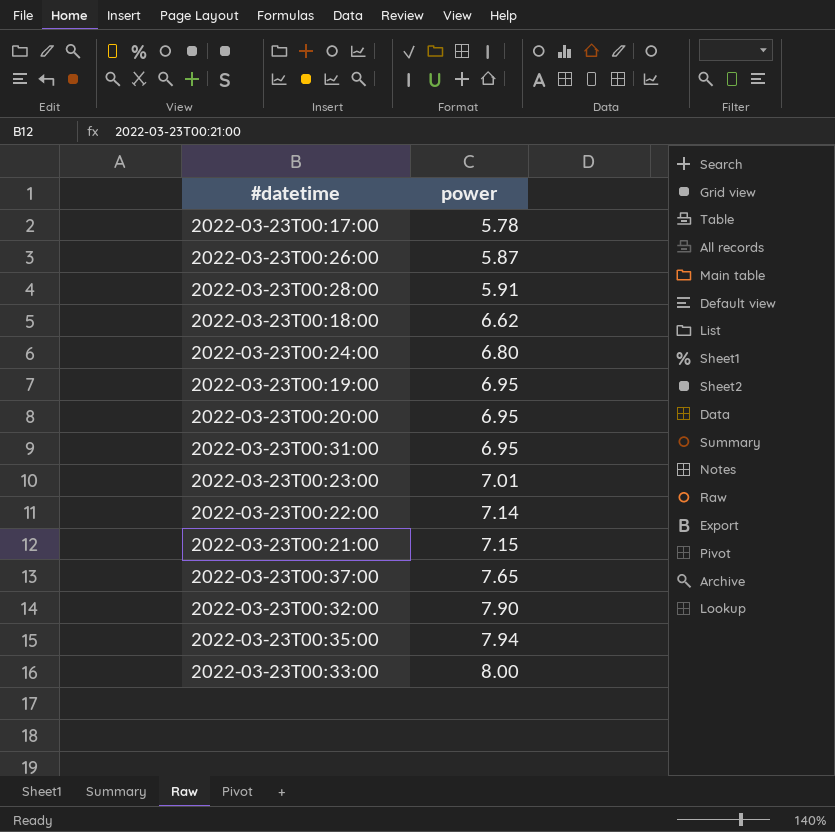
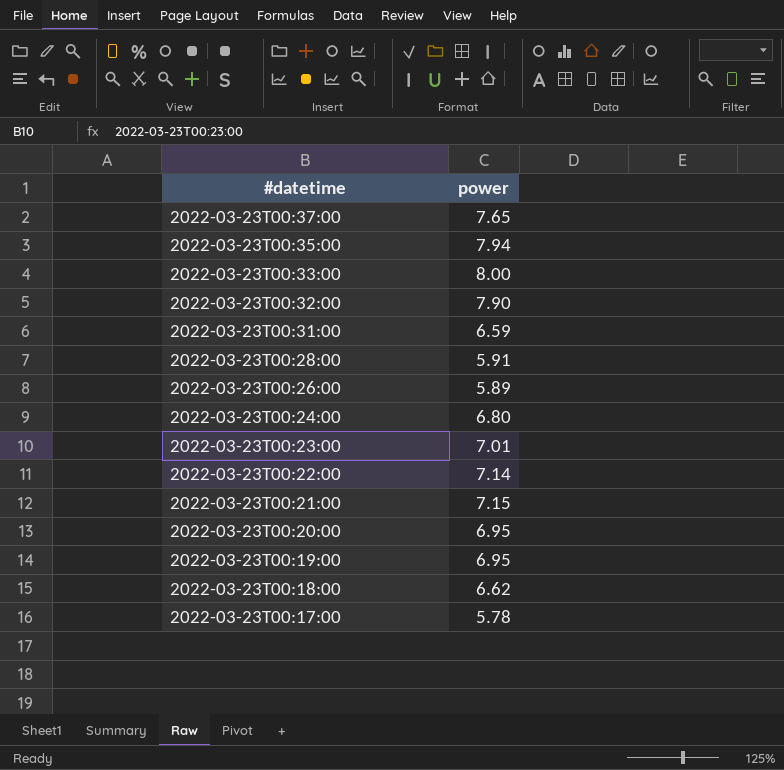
row order: power ascending -> #datetime descending
2022-03-23T00:31:00 | power: 6.95 -> 6.59
2022-03-23T00:26:00 | power: 5.87 -> 5.89

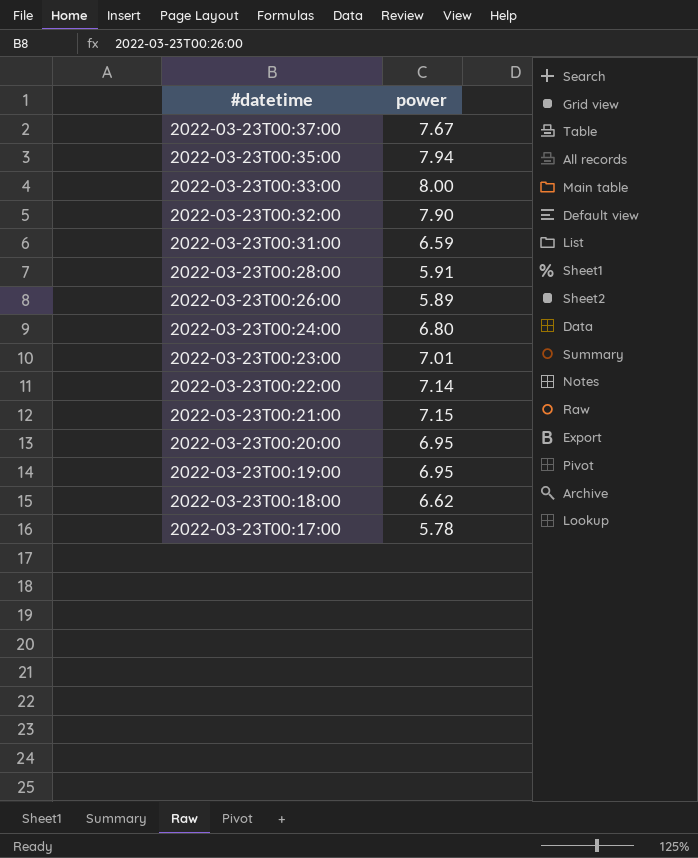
2022-03-23T00:37:00 | power: 7.65 -> 7.67

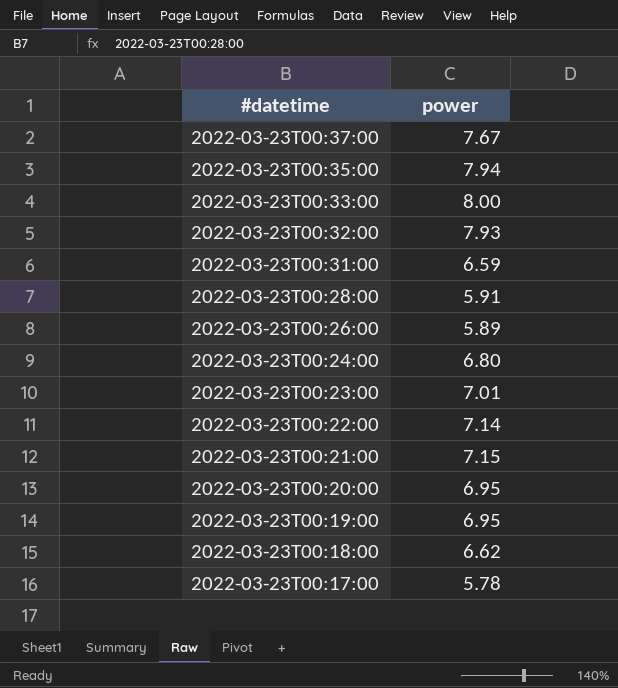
2022-03-23T00:32:00 | power: 7.90 -> 7.93

